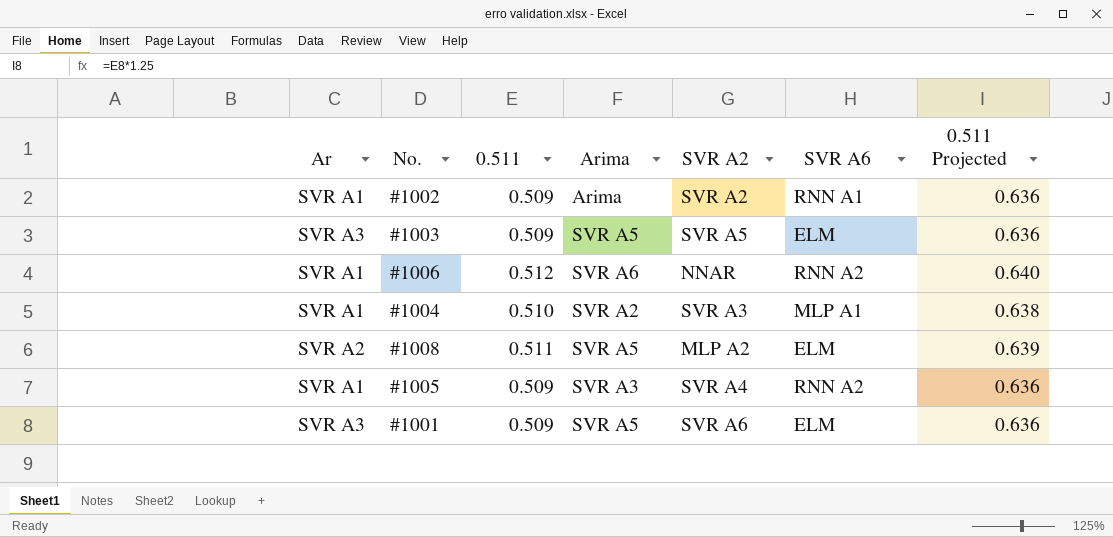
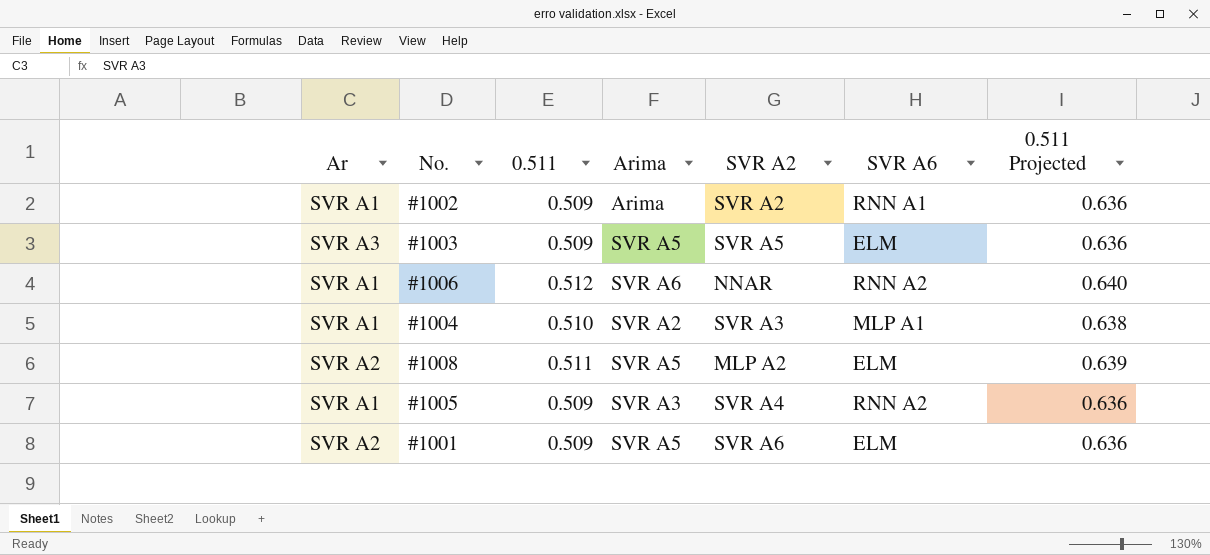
#1001 | Ar: SVR A3 -> SVR A2

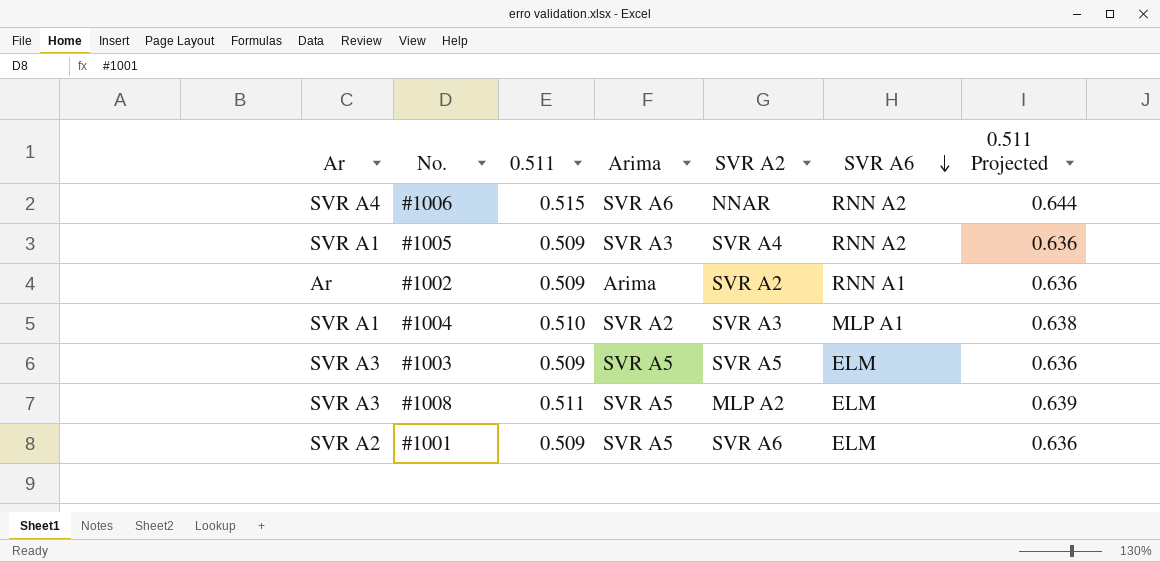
row order: none -> SVR A6 descending
#1006 | Ar: SVR A1 -> SVR A4
#1006 | 0.511: 0.512 -> 0.515
#1006 | 0.511 Projected: 0.640 -> 0.644
#1002 | Ar: SVR A1 -> Ar
#1008 | Ar: SVR A2 -> SVR A3

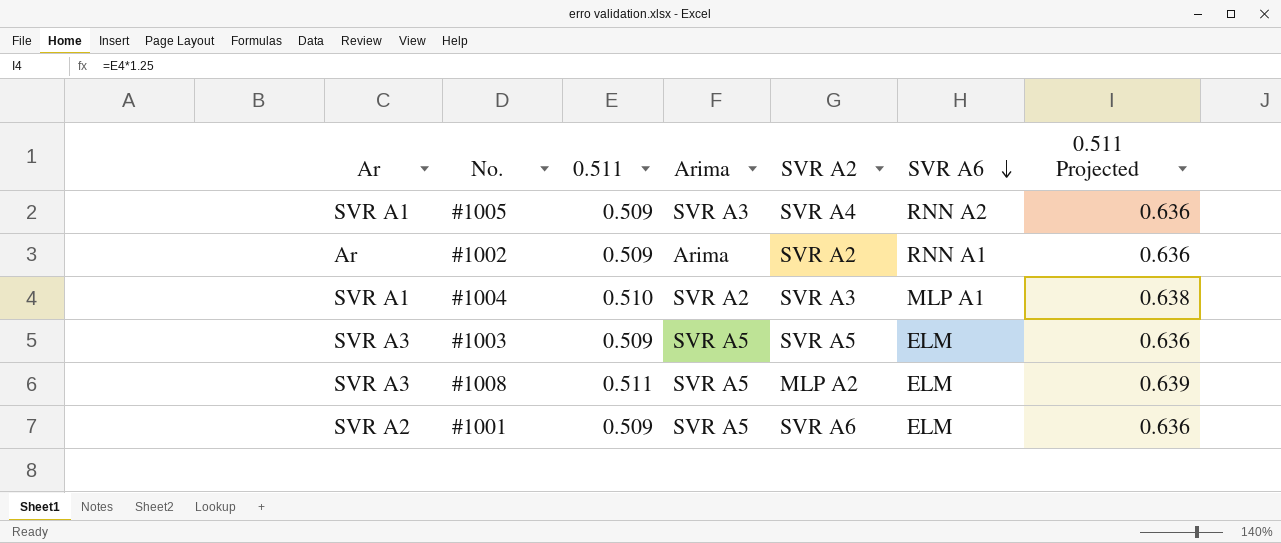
row #1006: SVR A4 | 0.515 | SVR A6 | NNAR | RNN A2 | 0.644 -> none

